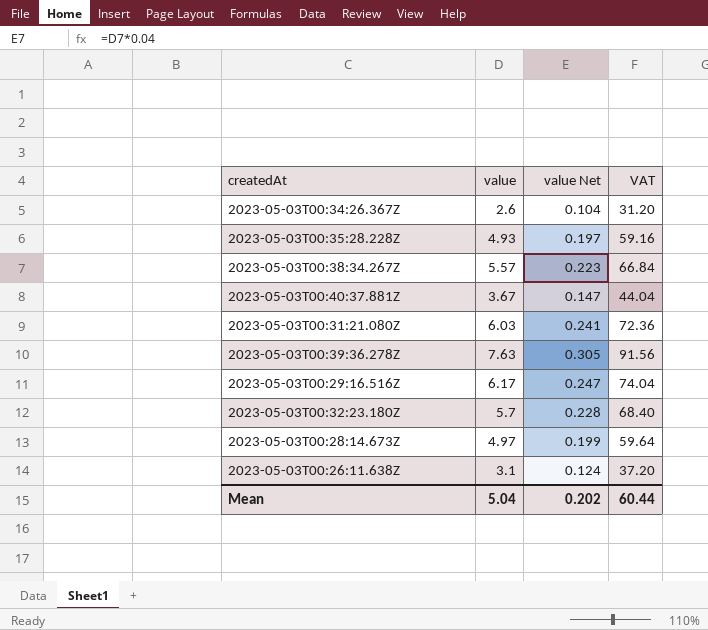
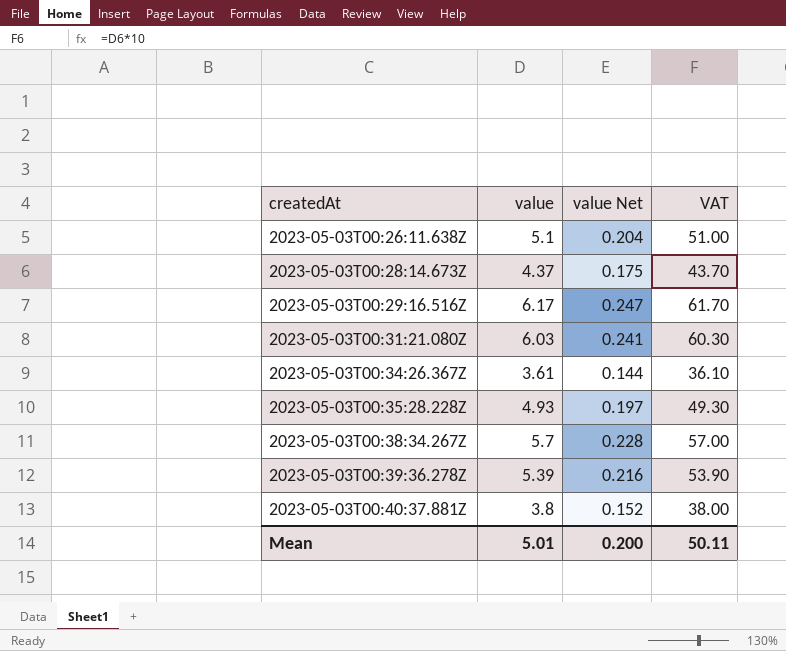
row order: none -> createdAt ascending
column VAT | formula: [value] * 12 -> [value] * 10
row 2023-05-03T00:32:23.180Z: 5.7 | 0.228 | 68.40 -> none
2023-05-03T00:26:11.638Z | value: 3.1 -> 5.1
2023-05-03T00:26:11.638Z | value Net: 0.124 -> 0.204
2023-05-03T00:28:14.673Z | value: 4.97 -> 4.37
2023-05-03T00:28:14.673Z | value Net: 0.199 -> 0.175
2023-05-03T00:34:26.367Z | value: 2.6 -> 3.61
2023-05-03T00:34:26.367Z | value Net: 0.104 -> 0.144
2023-05-03T00:38:34.267Z | value: 5.57 -> 5.7
2023-05-03T00:38:34.267Z | value Net: 0.223 -> 0.228
2023-05-03T00:39:36.278Z | value: 7.63 -> 5.39
2023-05-03T00:39:36.278Z | value Net: 0.305 -> 0.216
2023-05-03T00:40:37.881Z | value: 3.67 -> 3.8
2023-05-03T00:40:37.881Z | value Net: 0.147 -> 0.152
Mean | value: 5.04 -> 5.01
Mean | value Net: 0.202 -> 0.200
Mean | VAT: 60.44 -> 50.11

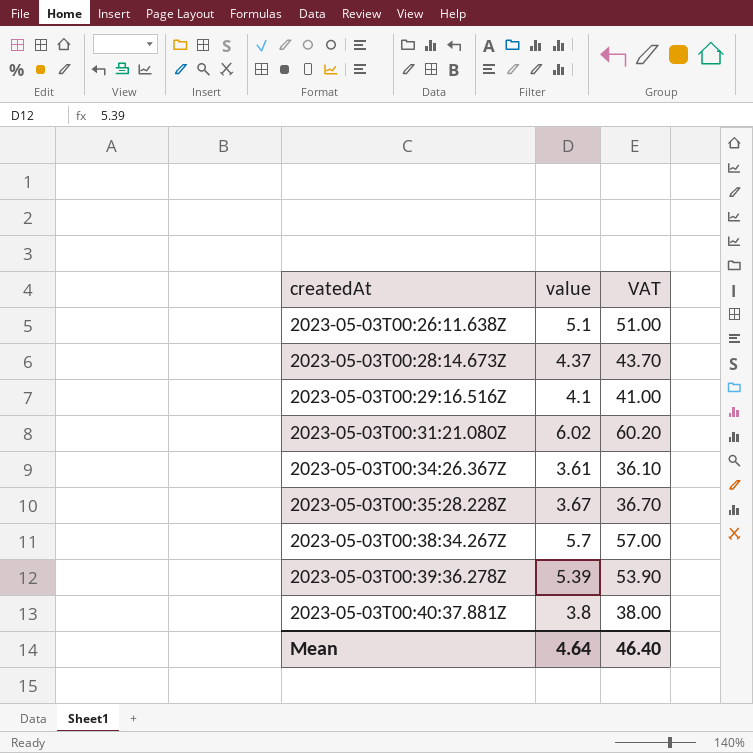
column value Net | formula: [value] * 0.04 -> none
2023-05-03T00:29:16.516Z | value: 6.17 -> 4.1
2023-05-03T00:29:16.516Z | VAT: 61.70 -> 41.00
2023-05-03T00:31:21.080Z | value: 6.03 -> 6.02
2023-05-03T00:31:21.080Z | VAT: 60.30 -> 60.20
2023-05-03T00:35:28.228Z | value: 4.93 -> 3.67
2023-05-03T00:35:28.228Z | VAT: 49.30 -> 36.70
Mean | value: 5.01 -> 4.64
Mean | VAT: 50.11 -> 46.40

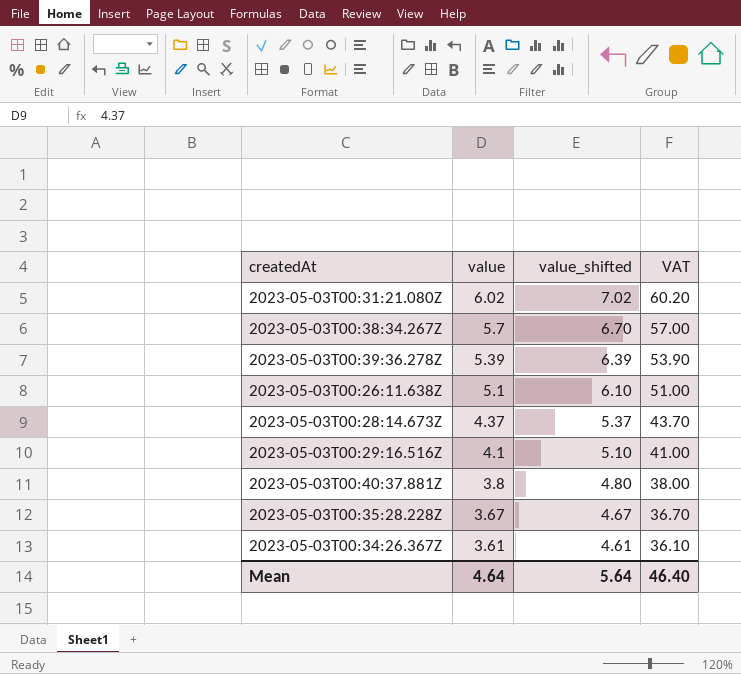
row order: createdAt ascending -> value descending
column value_shifted | formula: none -> [value] + 1

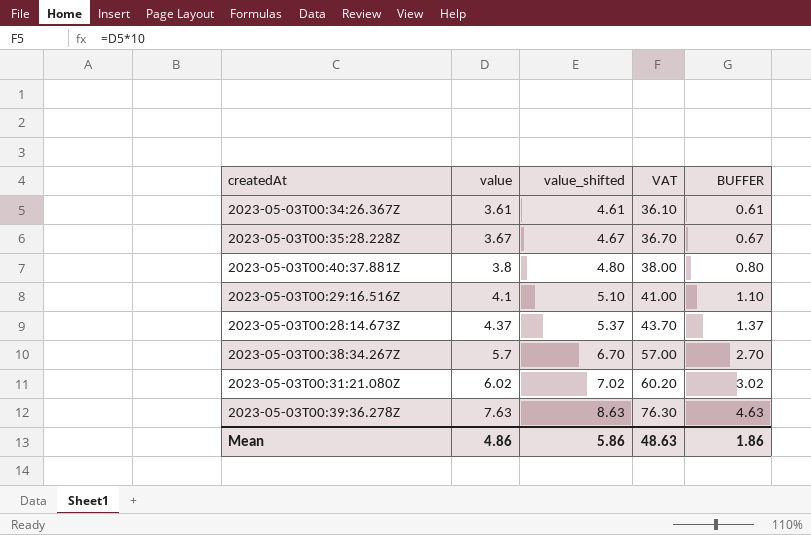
row order: value descending -> value ascending
column BUFFER | formula: none -> [value] - 3
row 2023-05-03T00:26:11.638Z: 5.1 | 6.10 | 51.00 -> none
2023-05-03T00:39:36.278Z | value: 5.39 -> 7.63
2023-05-03T00:39:36.278Z | value_shifted: 6.39 -> 8.63
2023-05-03T00:39:36.278Z | VAT: 53.90 -> 76.30
Mean | value: 4.64 -> 4.86
Mean | value_shifted: 5.64 -> 5.86
Mean | VAT: 46.40 -> 48.63

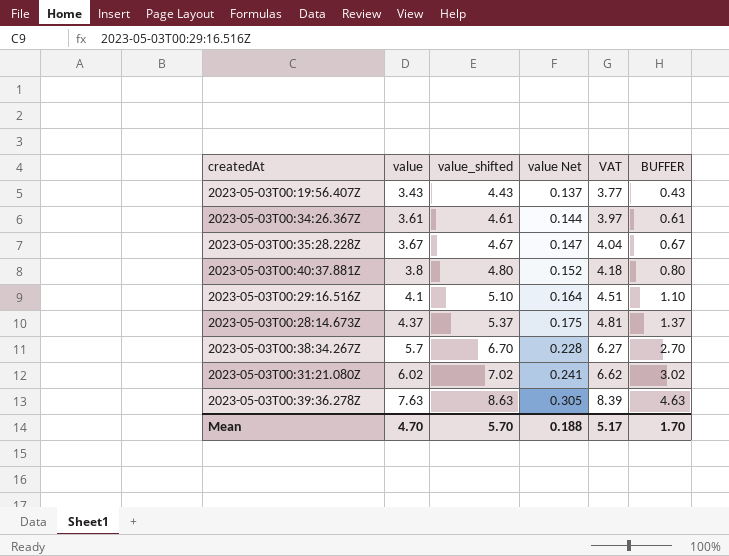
column value Net | formula: none -> [value] * 0.04
column VAT | formula: [value] * 10 -> [value] * 1.1
row 2023-05-03T00:19:56.407Z: none -> 3.43 | 4.43 | 0.137 | 3.77 | 0.43
Mean | value: 4.86 -> 4.70
Mean | value_shifted: 5.86 -> 5.70
Mean | VAT: 48.63 -> 5.17
Mean | BUFFER: 1.86 -> 1.70

